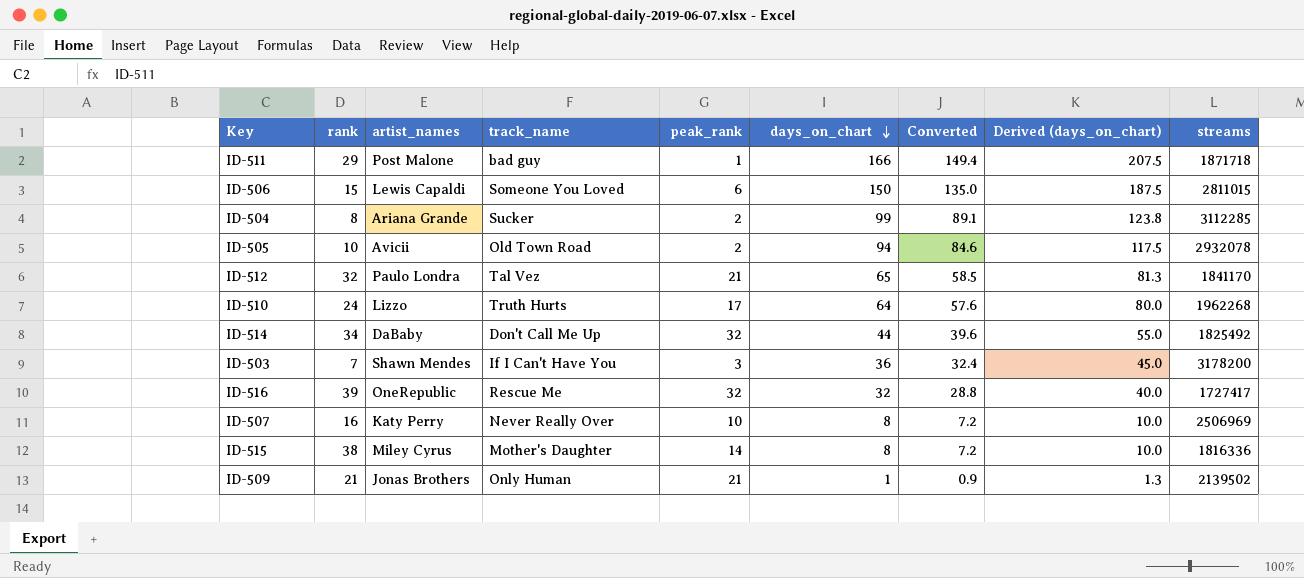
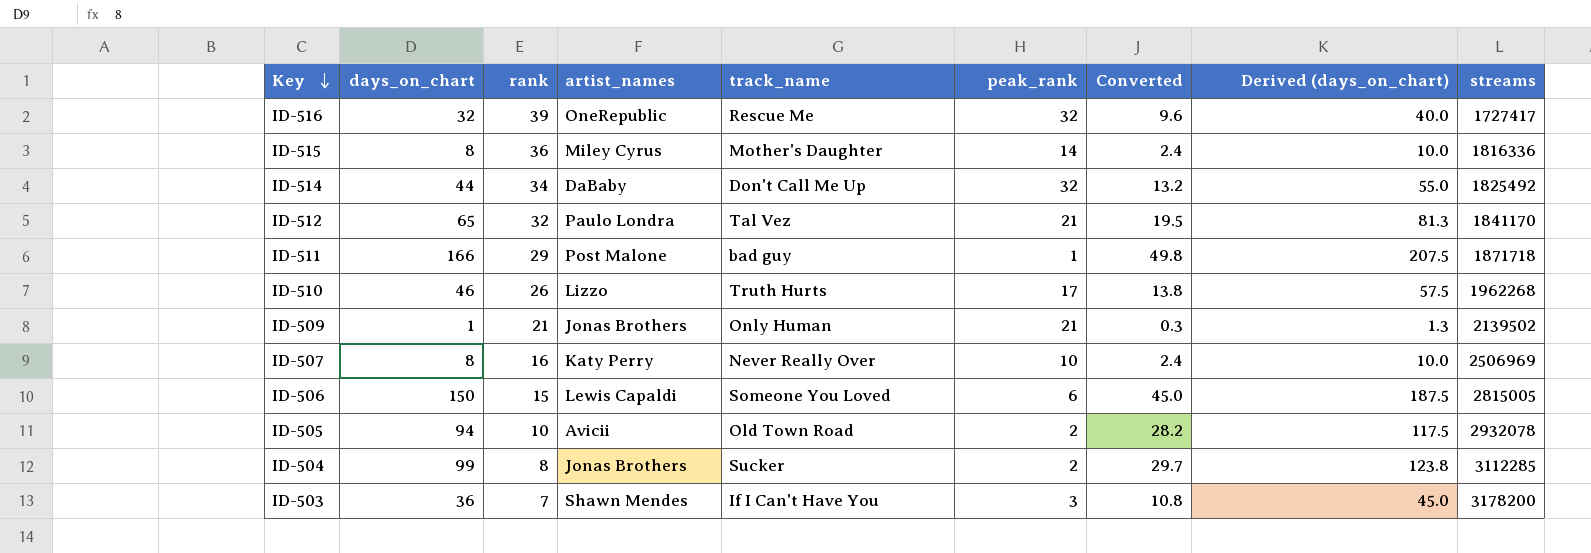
row order: days_on_chart descending -> Key descending
column days_on_chart | position: 6 -> 2
column Converted | formula: [days_on_chart] * 0.9 -> [days_on_chart] * 0.3
ID-515 | rank: 38 -> 36
ID-510 | days_on_chart: 64 -> 46
ID-510 | rank: 24 -> 26
ID-510 | Derived (days_on_chart): 80.0 -> 57.5
ID-506 | streams: 2811015 -> 2815005
ID-504 | artist_names: Ariana Grande -> Jonas Brothers

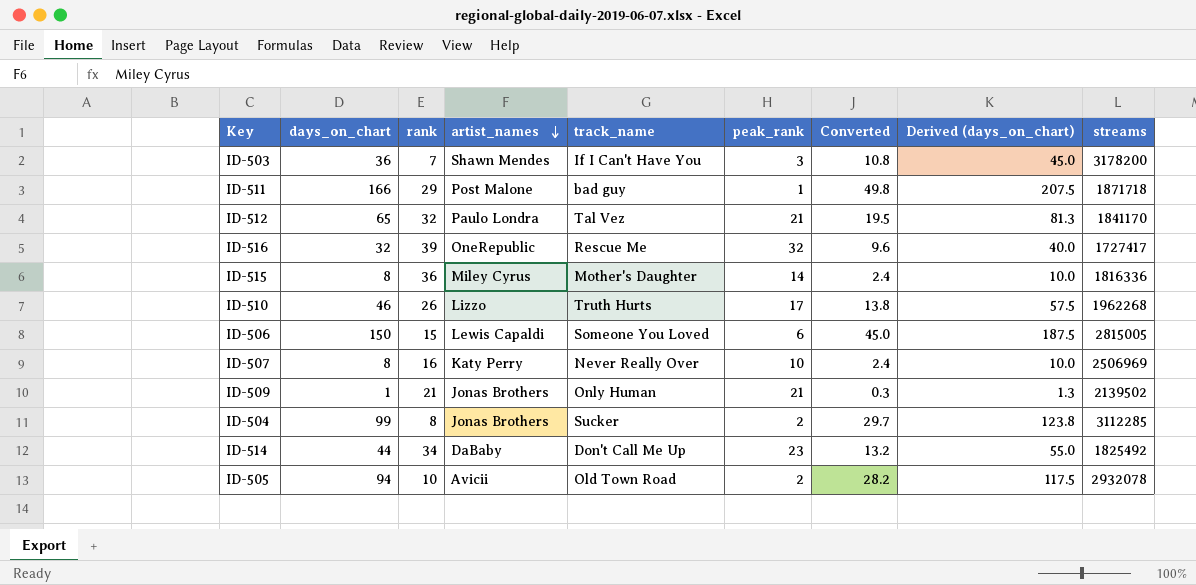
row order: Key descending -> artist_names descending
ID-514 | peak_rank: 32 -> 23

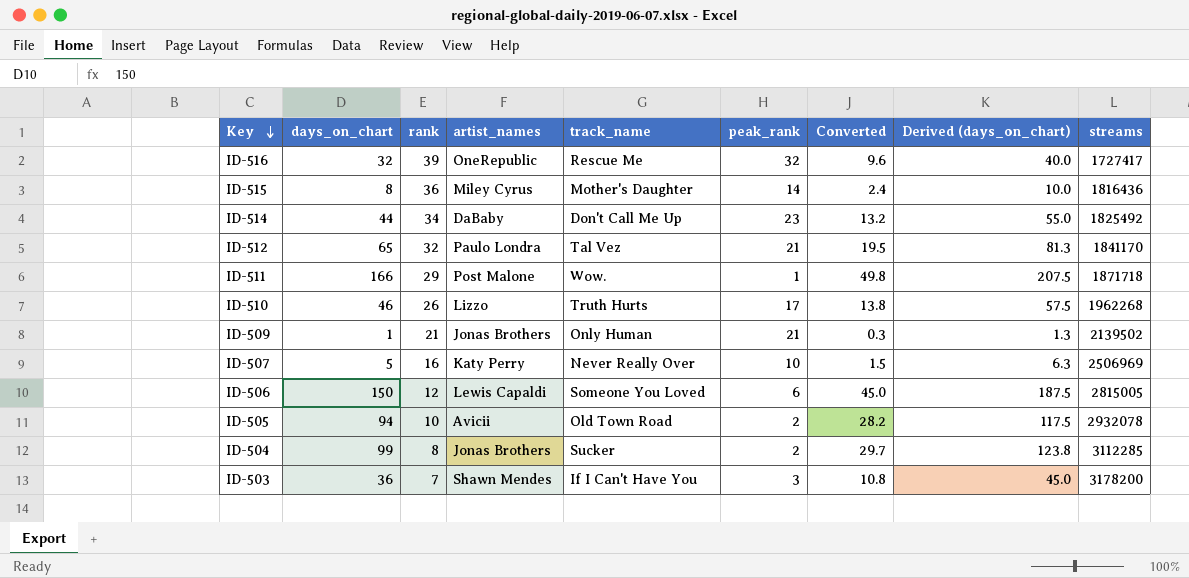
row order: artist_names descending -> Key descending
ID-515 | streams: 1816336 -> 1816436
ID-511 | track_name: bad guy -> Wow.
ID-507 | days_on_chart: 8 -> 5
ID-507 | Converted: 2.4 -> 1.5
ID-507 | Derived (days_on_chart): 10.0 -> 6.3
ID-506 | rank: 15 -> 12

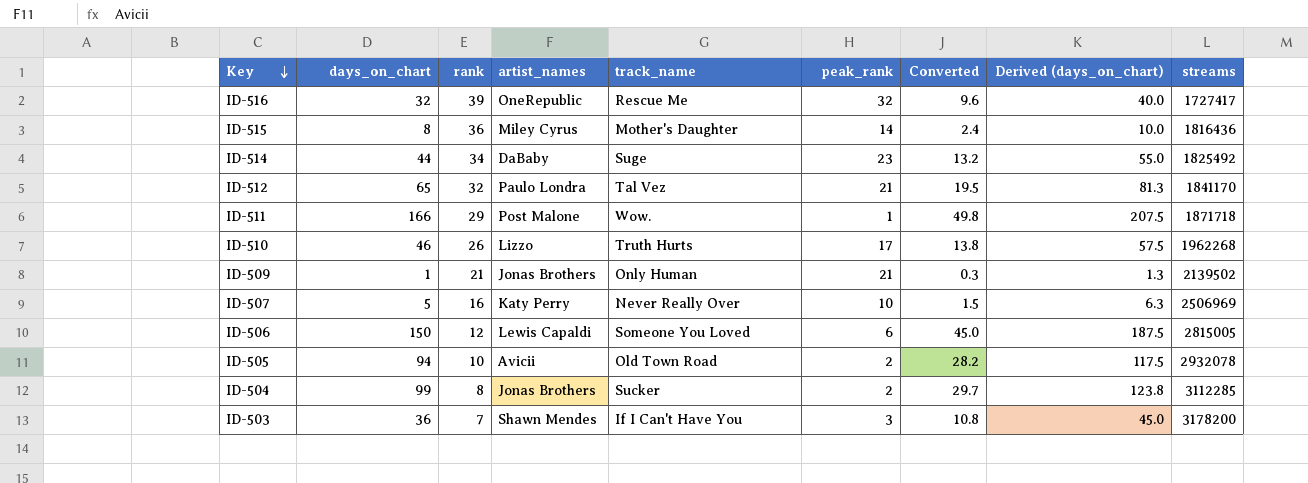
ID-514 | track_name: Don't Call Me Up -> Suge

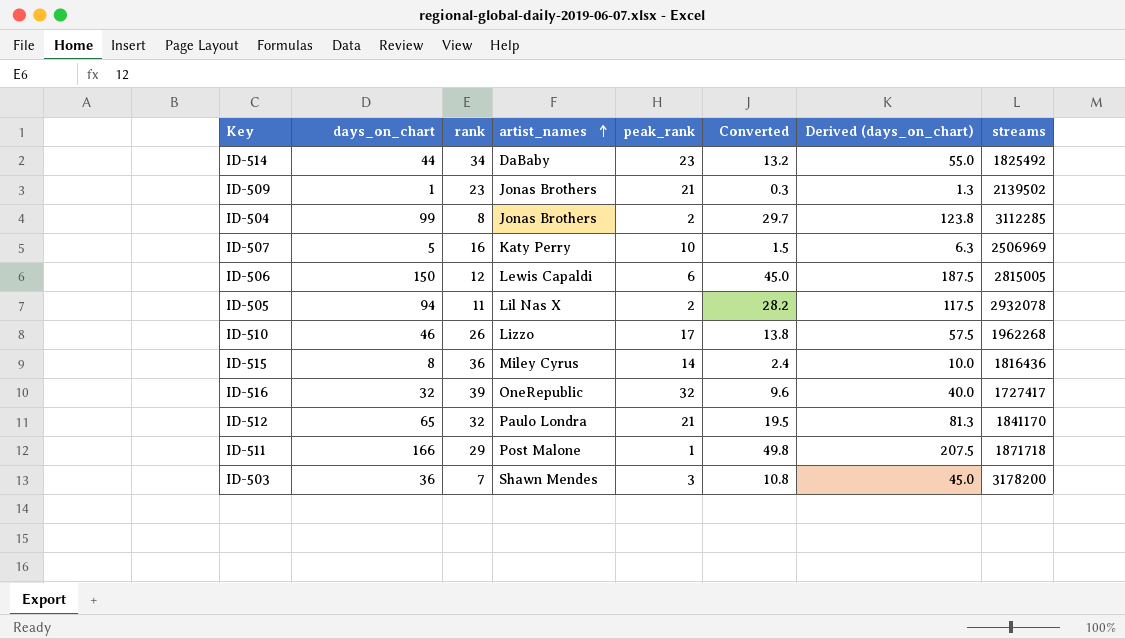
row order: Key descending -> artist_names ascending
column track_name | position: 5 -> none
ID-509 | rank: 21 -> 23
ID-505 | rank: 10 -> 11
ID-505 | artist_names: Avicii -> Lil Nas X

